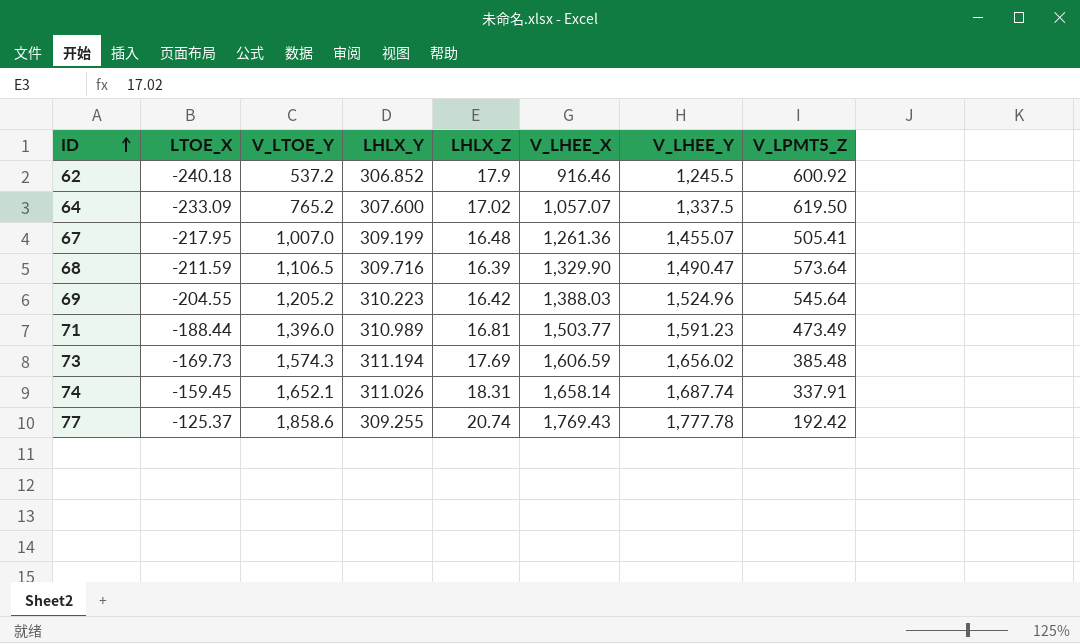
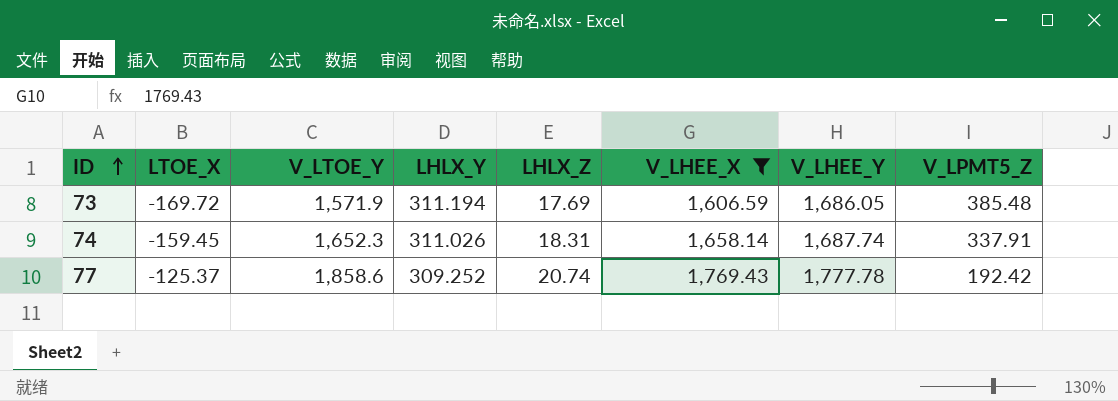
filter: none -> V_LHEE_X >= 1,606.59
73 | LTOE_X: -169.73 -> -169.72
73 | V_LTOE_Y: 1,574.3 -> 1,571.9
73 | V_LHEE_Y: 1,656.02 -> 1,686.05
74 | V_LTOE_Y: 1,652.1 -> 1,652.3
77 | LHLX_Y: 309.255 -> 309.252

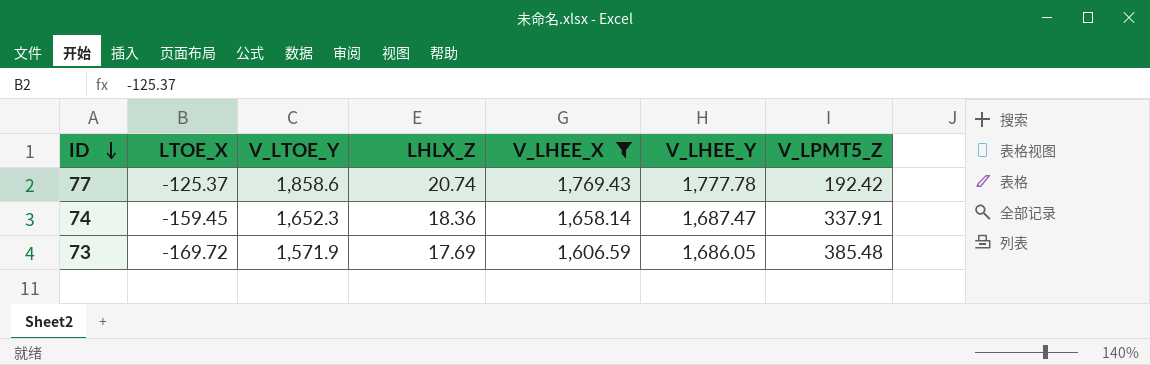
row order: ID ascending -> ID descending
column LHLX_Y | position: 4 -> none
74 | LHLX_Z: 18.31 -> 18.36
74 | V_LHEE_Y: 1,687.74 -> 1,687.47

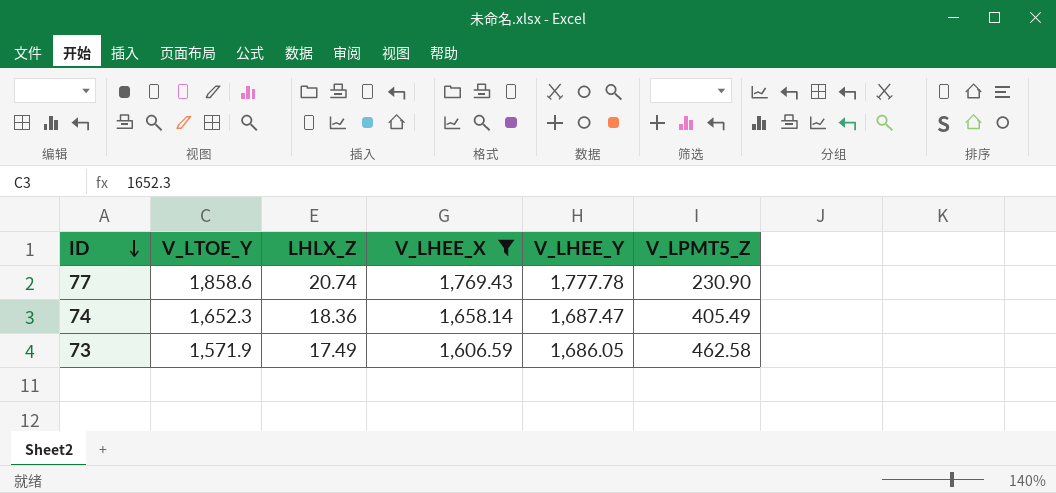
column LTOE_X | position: 2 -> none
77 | V_LPMT5_Z: 192.42 -> 230.90
74 | V_LPMT5_Z: 337.91 -> 405.49
73 | LHLX_Z: 17.69 -> 17.49
73 | V_LPMT5_Z: 385.48 -> 462.58

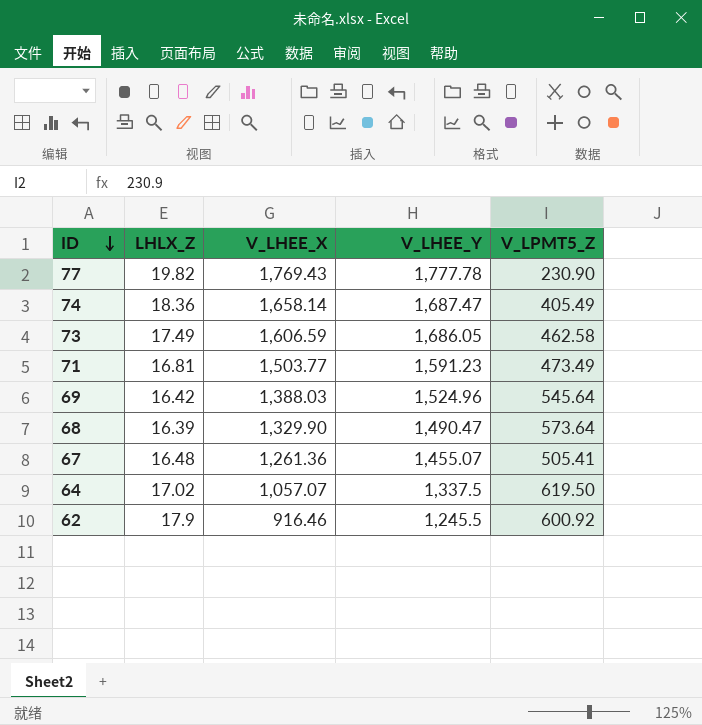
filter: V_LHEE_X >= 1,606.59 -> none
column V_LTOE_Y | position: 2 -> none
77 | LHLX_Z: 20.74 -> 19.82

